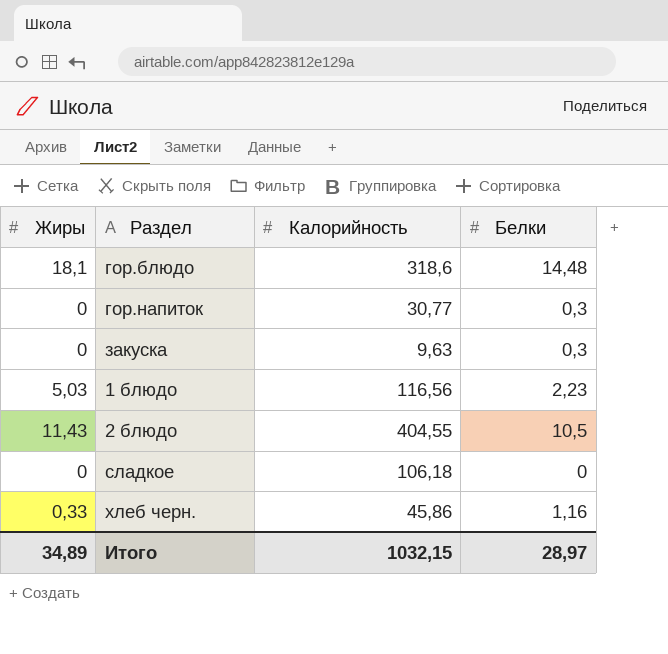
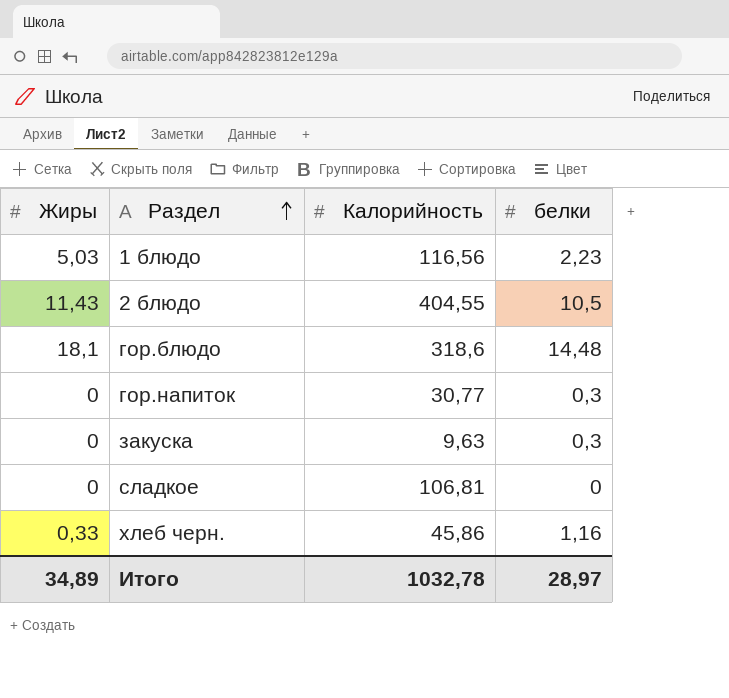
row order: none -> Раздел ascending
column name: Белки -> белки
сладкое | Калорийность: 106,18 -> 106,81
Итого | Калорийность: 1032,15 -> 1032,78

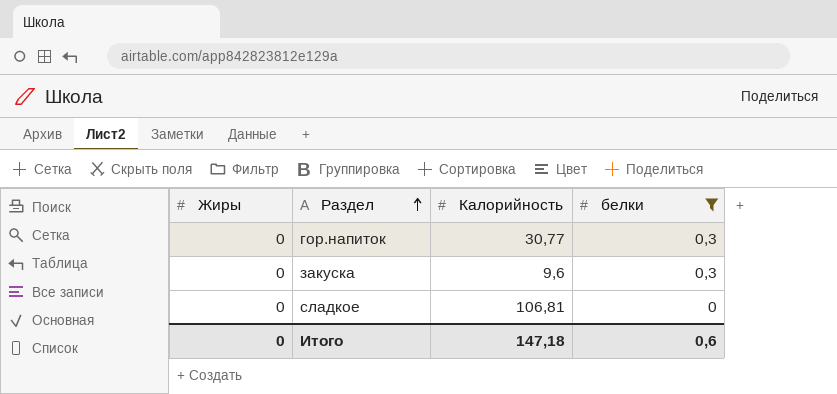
filter: none -> белки <= 0,3
закуска | Калорийность: 9,63 -> 9,6
Итого | Жиры: 34,89 -> 0
Итого | Калорийность: 1032,78 -> 147,18
Итого | белки: 28,97 -> 0,6

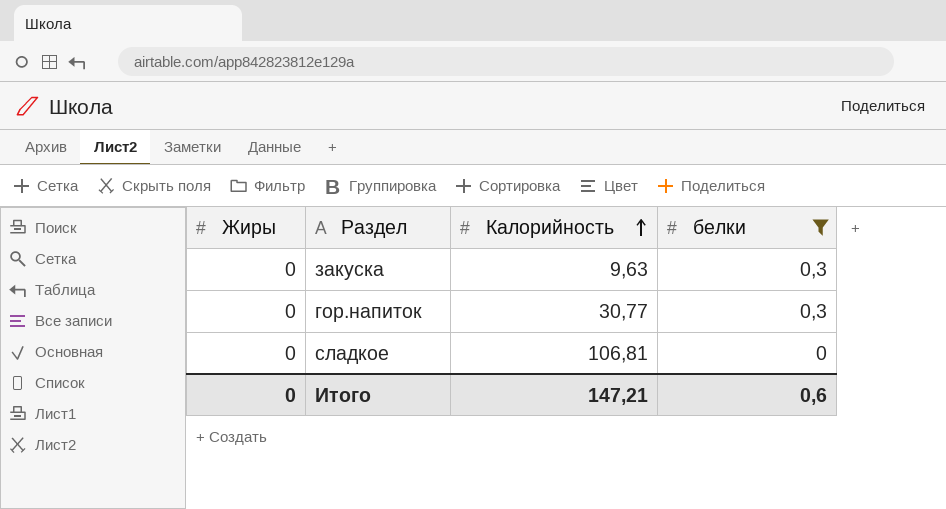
row order: Раздел ascending -> Калорийность ascending
закуска | Калорийность: 9,6 -> 9,63
Итого | Калорийность: 147,18 -> 147,21

